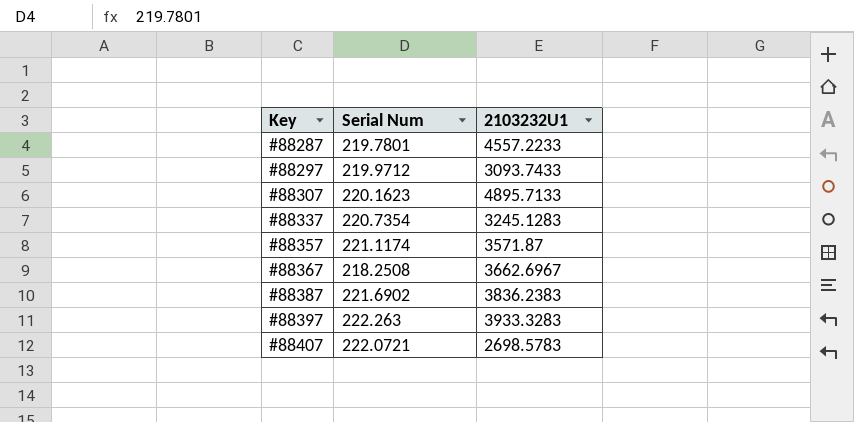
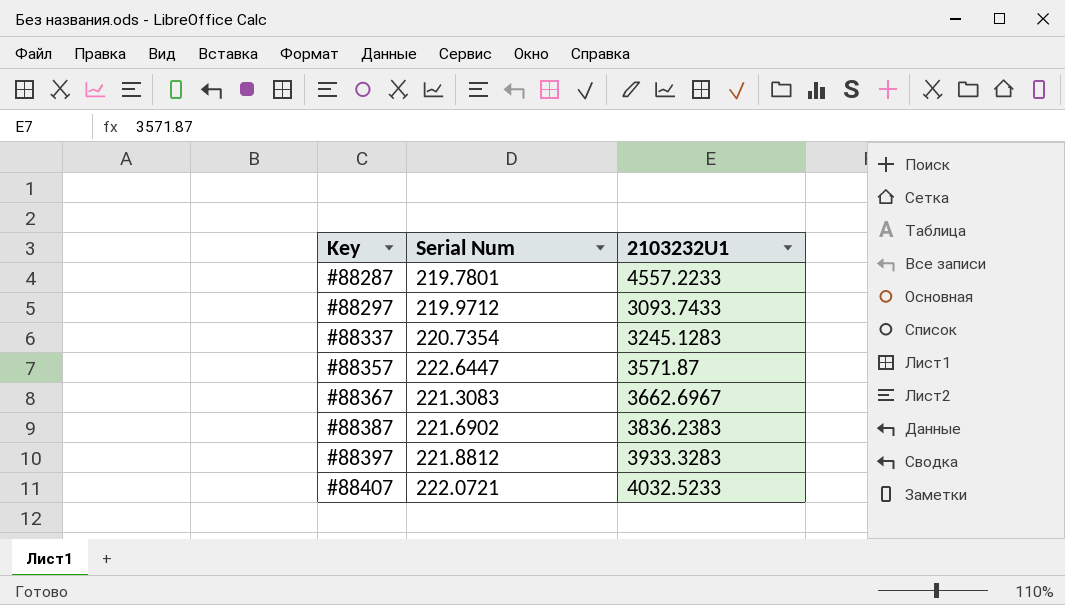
row #88307: 220.1623 | 4895.7133 -> none
#88357 | Serial Num: 221.1174 -> 222.6447
#88367 | Serial Num: 218.2508 -> 221.3083
#88397 | Serial Num: 222.263 -> 221.8812
#88407 | 2103232U1: 2698.5783 -> 4032.5233

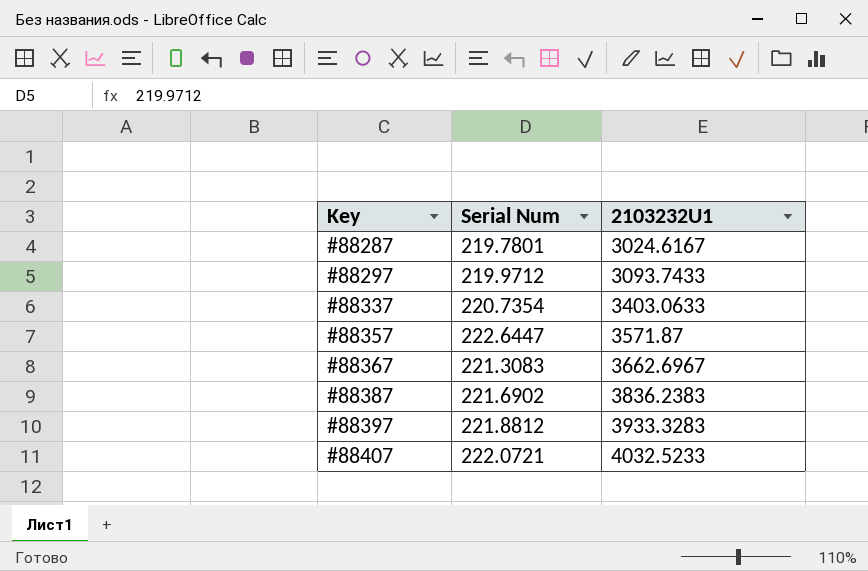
#88287 | 2103232U1: 4557.2233 -> 3024.6167
#88337 | 2103232U1: 3245.1283 -> 3403.0633

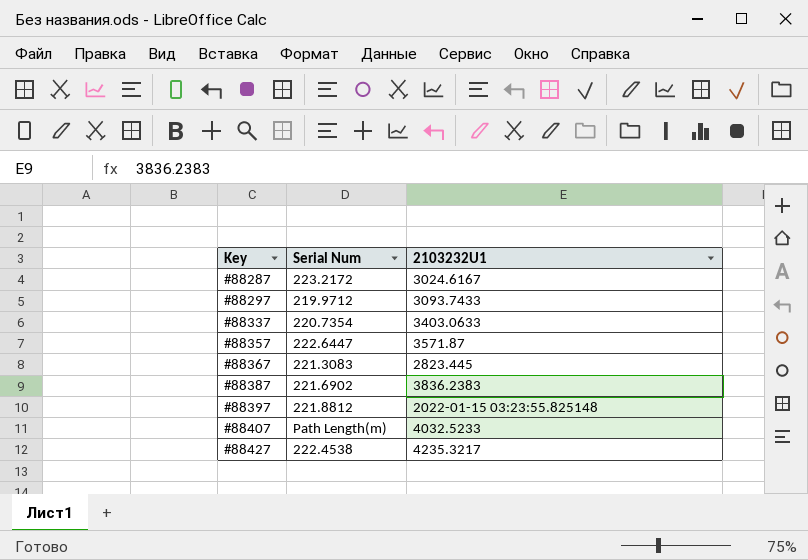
#88287 | Serial Num: 219.7801 -> 223.2172
#88367 | 2103232U1: 3662.6967 -> 2823.445
#88397 | 2103232U1: 3933.3283 -> 2022-01-15 03:23:55.825148
#88407 | Serial Num: 222.0721 -> Path Length(m)
row #88427: none -> 222.4538 | 4235.3217

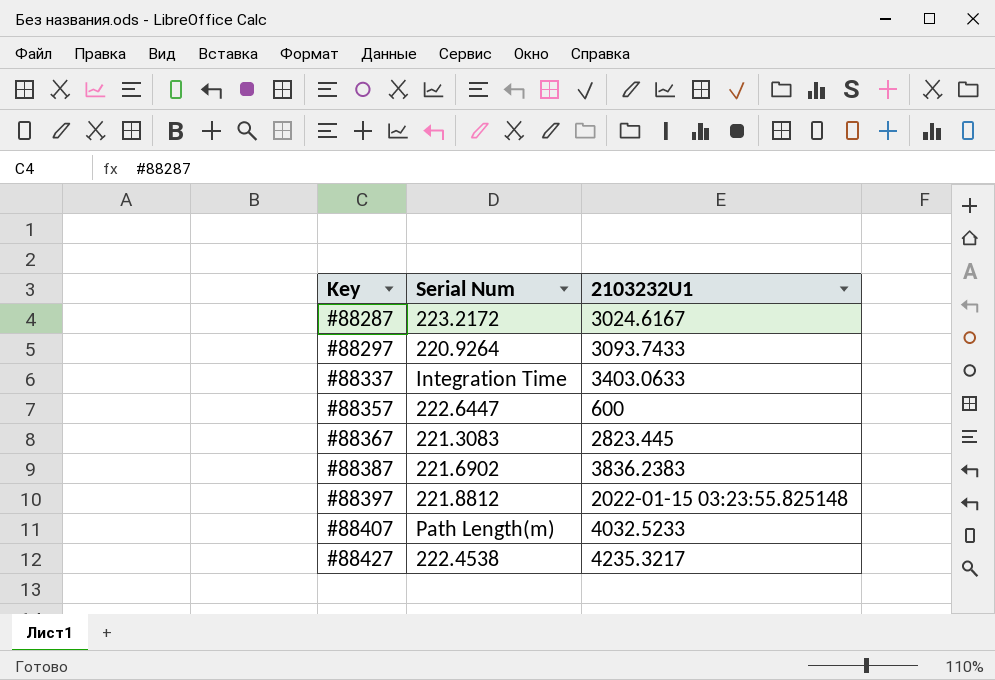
#88297 | Serial Num: 219.9712 -> 220.9264
#88337 | Serial Num: 220.7354 -> Integration Time
#88357 | 2103232U1: 3571.87 -> 600

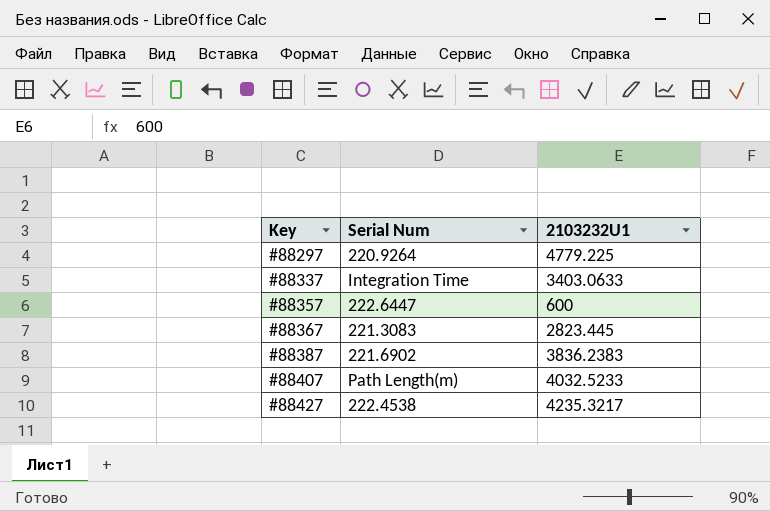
row #88287: 223.2172 | 3024.6167 -> none
row #88397: 221.8812 | 2022-01-15 03:23:55.825148 -> none
#88297 | 2103232U1: 3093.7433 -> 4779.225

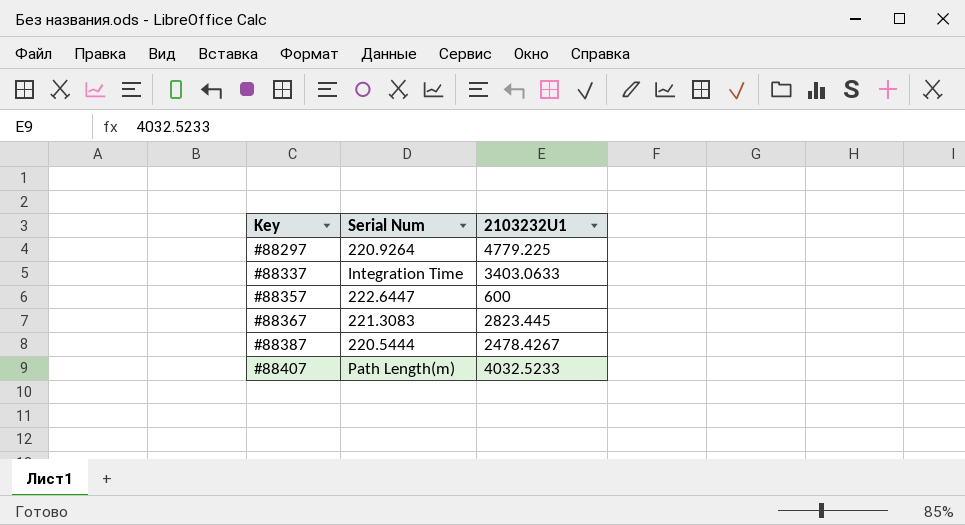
row #88427: 222.4538 | 4235.3217 -> none
#88387 | Serial Num: 221.6902 -> 220.5444
#88387 | 2103232U1: 3836.2383 -> 2478.4267

